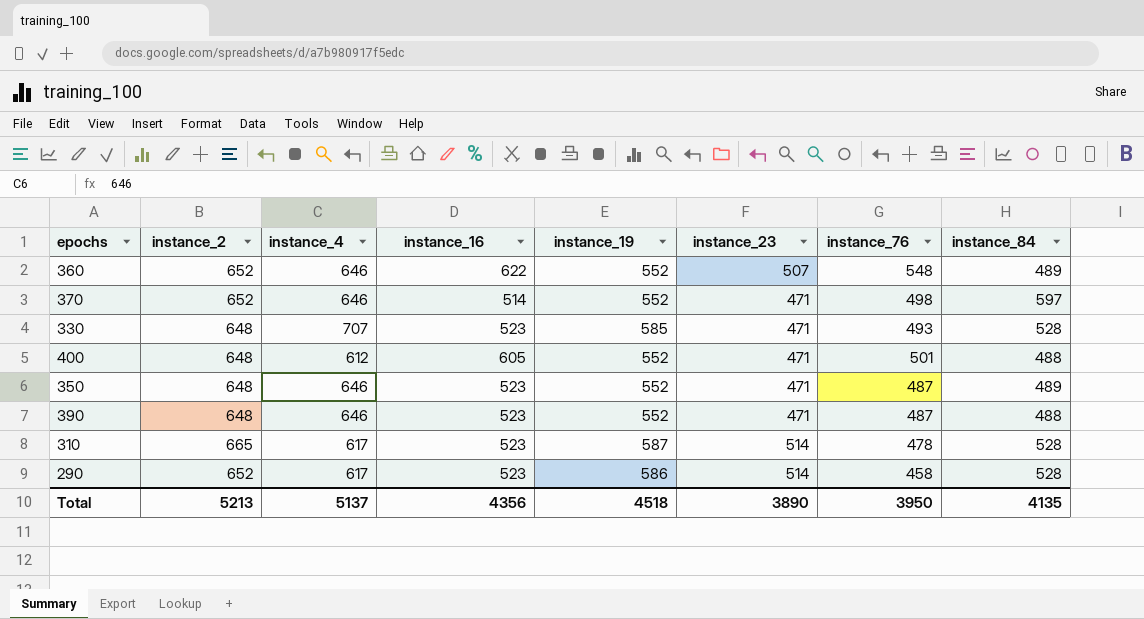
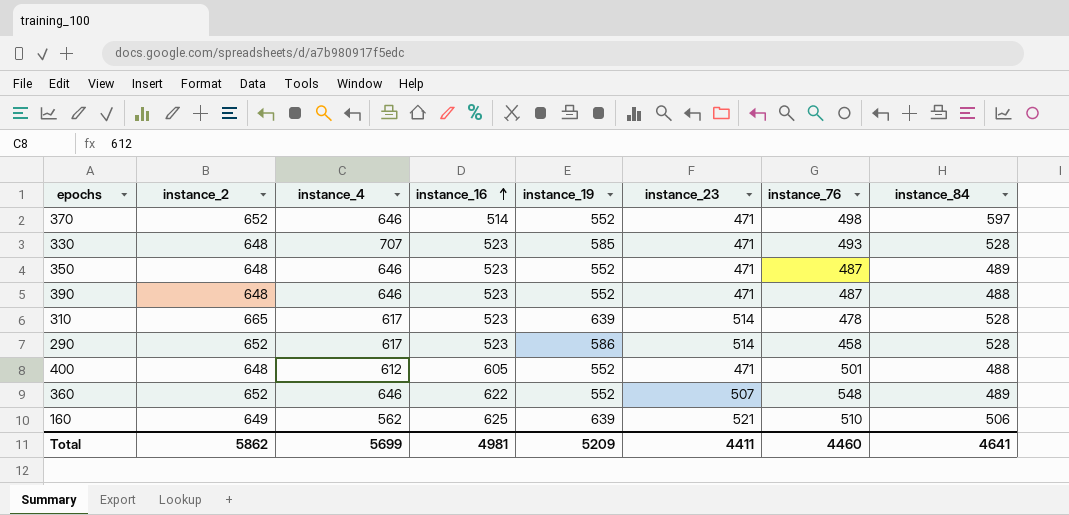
row order: none -> instance_16 ascending
310 | instance_19: 587 -> 639
row 160: none -> 649 | 562 | 625 | 639 | 521 | 510 | 506
Total | instance_2: 5213 -> 5862
Total | instance_4: 5137 -> 5699
Total | instance_16: 4356 -> 4981
Total | instance_19: 4518 -> 5209
Total | instance_23: 3890 -> 4411
Total | instance_76: 3950 -> 4460
Total | instance_84: 4135 -> 4641

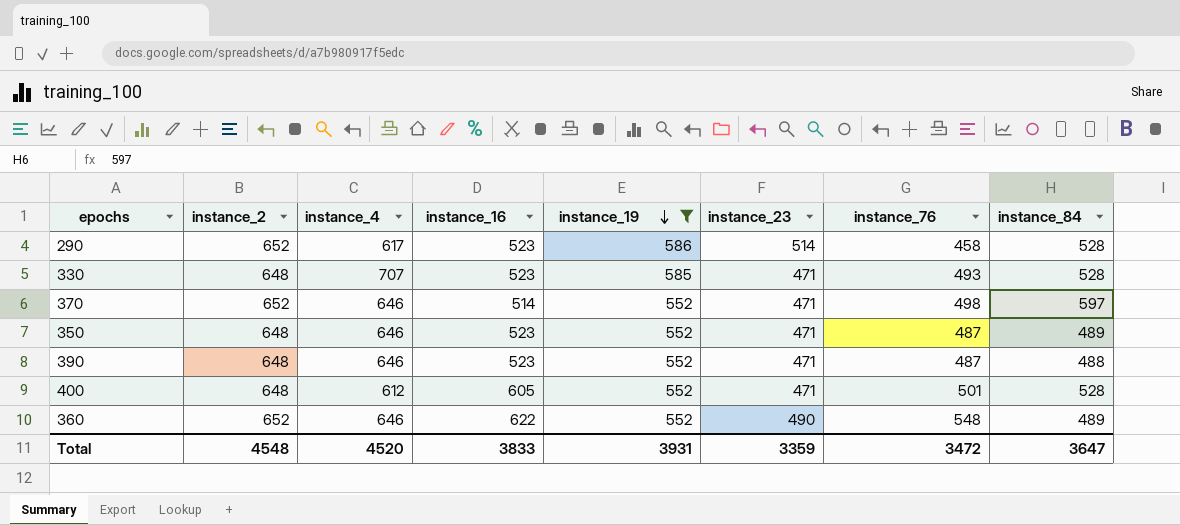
filter: none -> instance_19 != 639
row order: instance_16 ascending -> instance_19 descending
400 | instance_84: 488 -> 528
360 | instance_23: 507 -> 490
Total | instance_2: 5862 -> 4548
Total | instance_4: 5699 -> 4520
Total | instance_16: 4981 -> 3833
Total | instance_19: 5209 -> 3931
Total | instance_23: 4411 -> 3359
Total | instance_76: 4460 -> 3472
Total | instance_84: 4641 -> 3647

